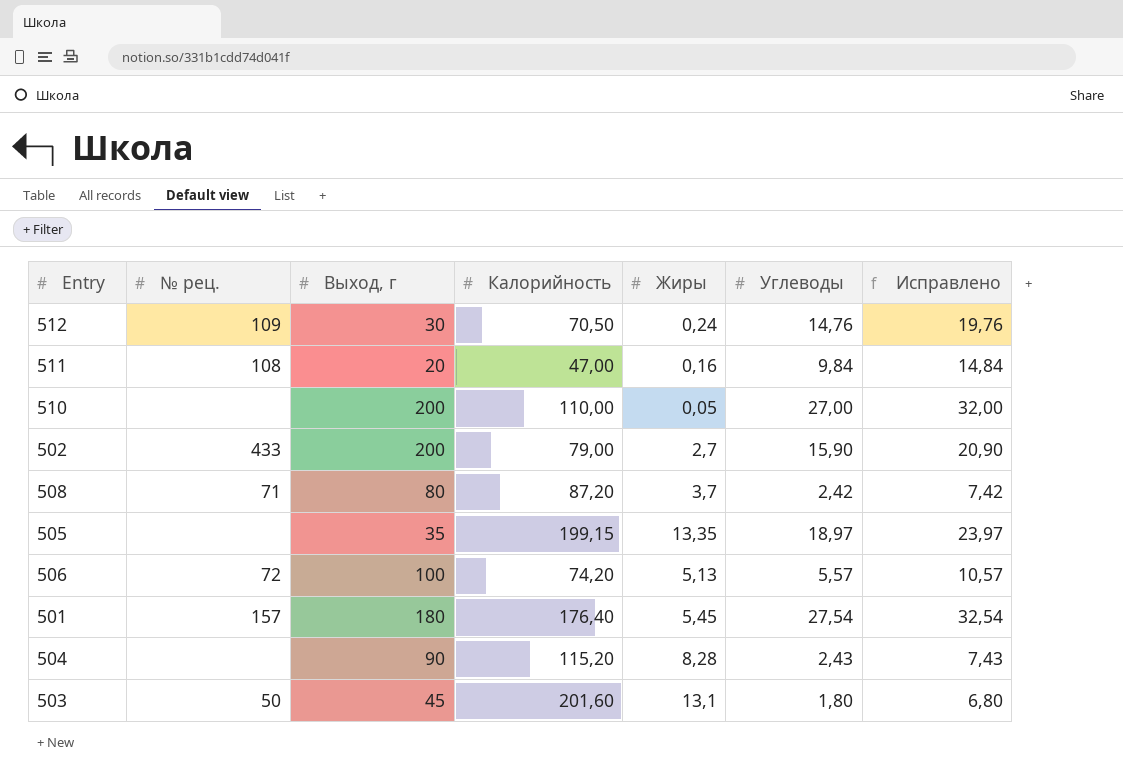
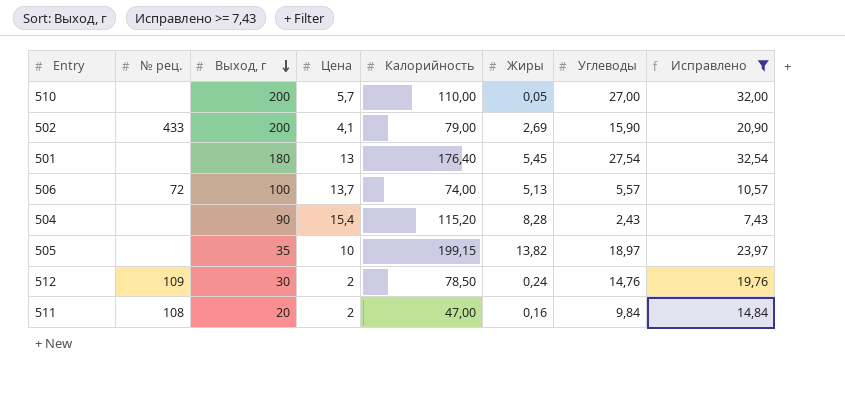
filter: none -> Исправлено >= 7,43
row order: none -> Выход, г descending
column Цена | position: none -> 4
502 | Жиры: 2,7 -> 2,69
501 | № рец.: 157 -> none
506 | Калорийность: 74,20 -> 74,00
505 | Жиры: 13,35 -> 13,82
512 | Калорийность: 70,50 -> 78,50

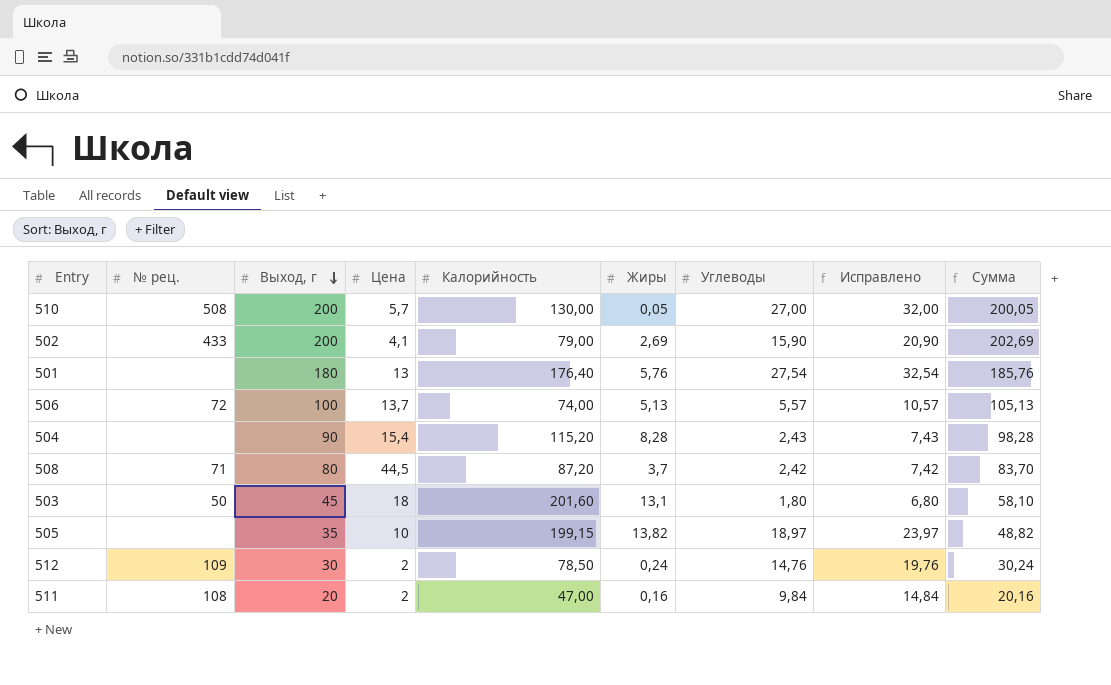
filter: Исправлено >= 7,43 -> none
column Сумма | formula: none -> [Выход, г] + [Жиры]
510 | № рец.: none -> 508
510 | Калорийность: 110,00 -> 130,00
501 | Жиры: 5,45 -> 5,76

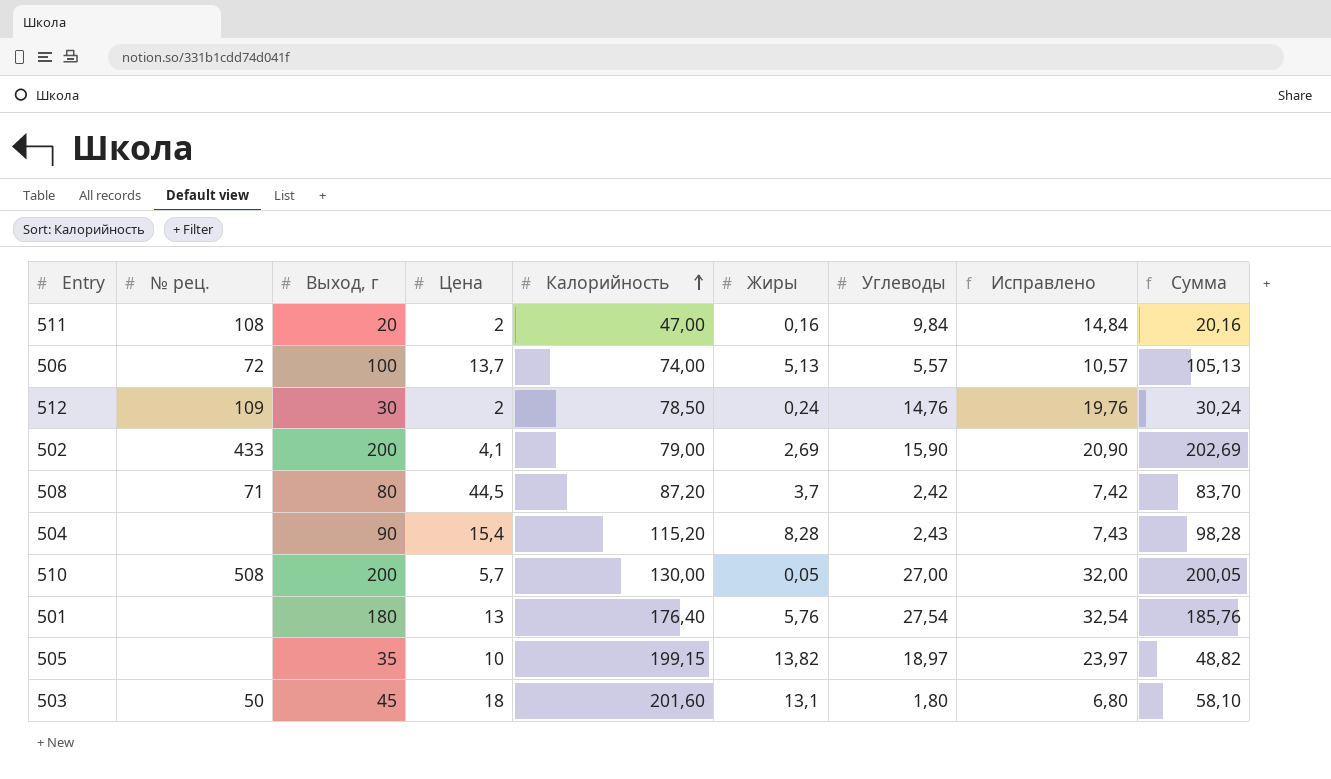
row order: Выход, г descending -> Калорийность ascending

